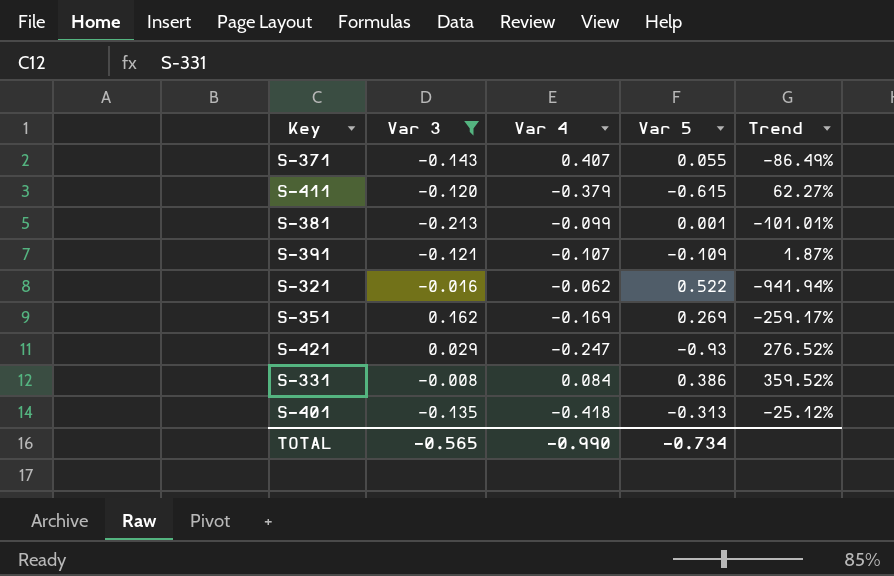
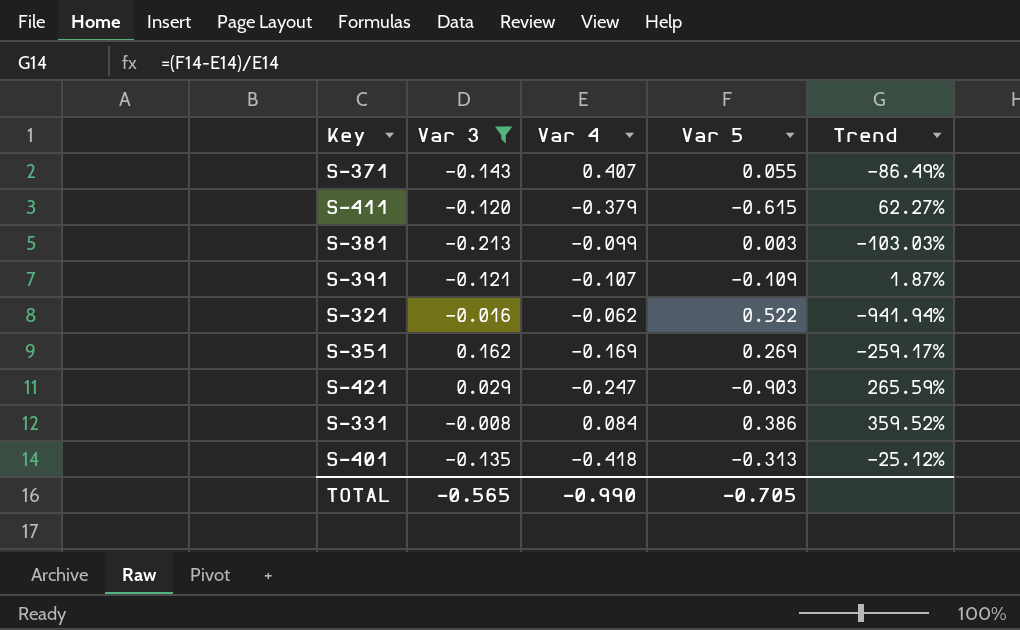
S-381 | Var 5: 0.001 -> 0.003
S-381 | Trend: -101.01% -> -103.03%
S-421 | Var 5: -0.93 -> -0.903
S-421 | Trend: 276.52% -> 265.59%
TOTAL | Var 5: -0.734 -> -0.705

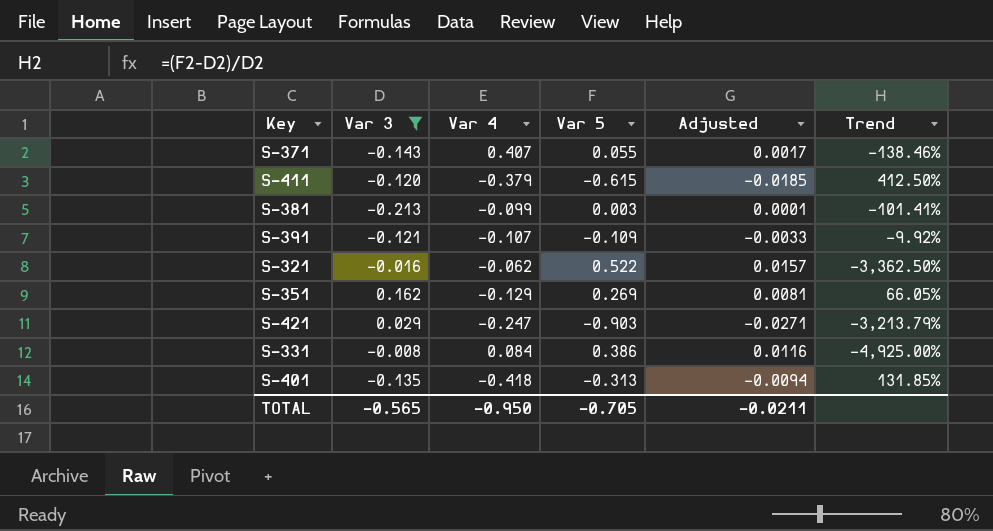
column Adjusted | formula: none -> [Var 5] * 0.03
column Trend | formula: ([Var 5] - [Var 4]) / [Var 4] -> ([Var 5] - [Var 3]) / [Var 3]
S-351 | Var 4: -0.169 -> -0.129
TOTAL | Var 4: -0.990 -> -0.950

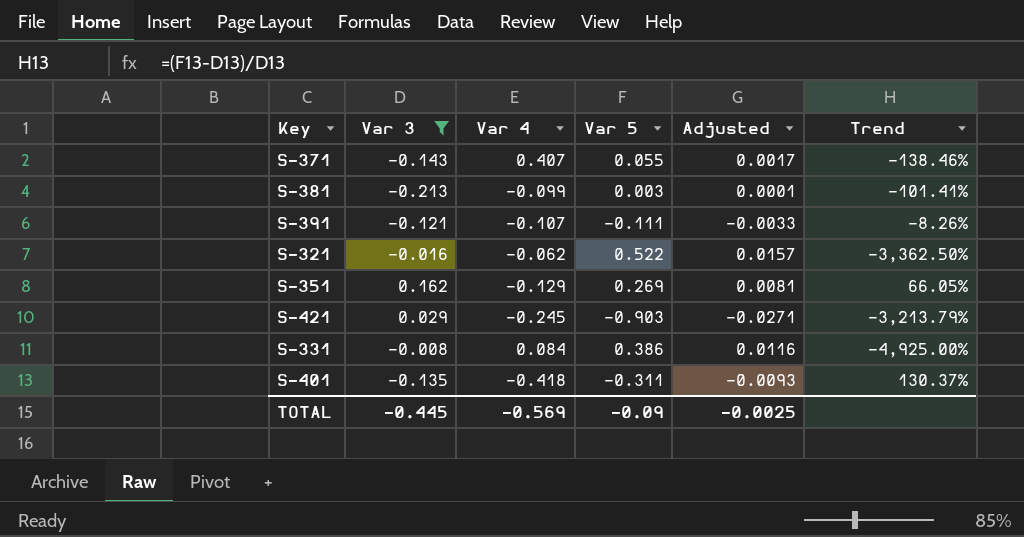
row S-411: -0.120 | -0.379 | -0.615 | -0.0185 | 412.50% -> none
S-391 | Var 5: -0.109 -> -0.111
S-391 | Trend: -9.92% -> -8.26%
S-421 | Var 4: -0.247 -> -0.245
S-401 | Var 5: -0.313 -> -0.311
S-401 | Adjusted: -0.0094 -> -0.0093
S-401 | Trend: 131.85% -> 130.37%
TOTAL | Var 3: -0.565 -> -0.445
TOTAL | Var 4: -0.950 -> -0.569
TOTAL | Var 5: -0.705 -> -0.09
TOTAL | Adjusted: -0.0211 -> -0.0025

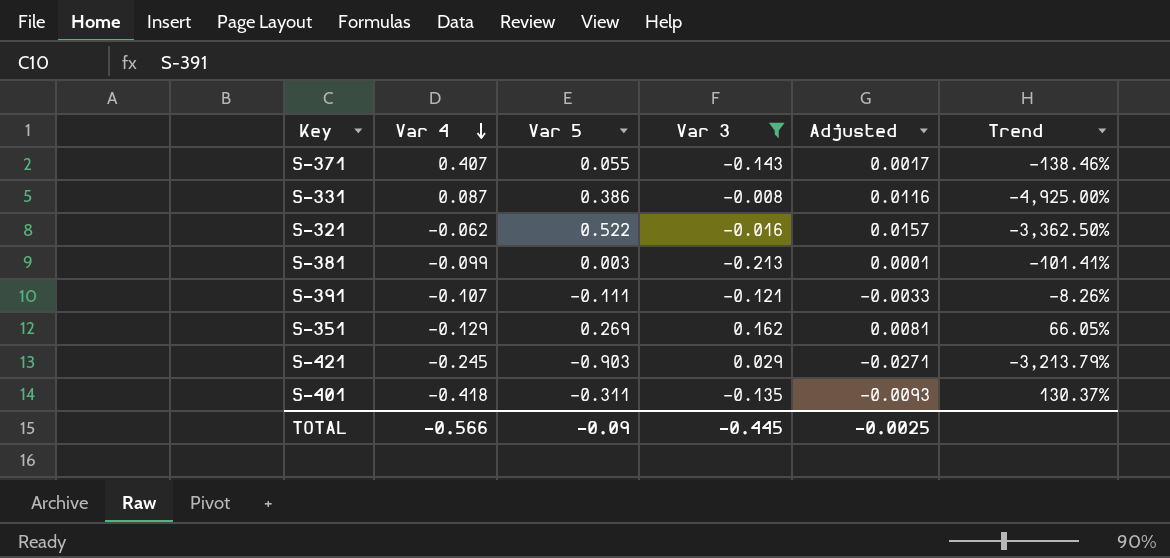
row order: none -> Var 4 descending
column Var 3 | position: 2 -> 4
S-331 | Var 4: 0.084 -> 0.087
TOTAL | Var 4: -0.569 -> -0.566

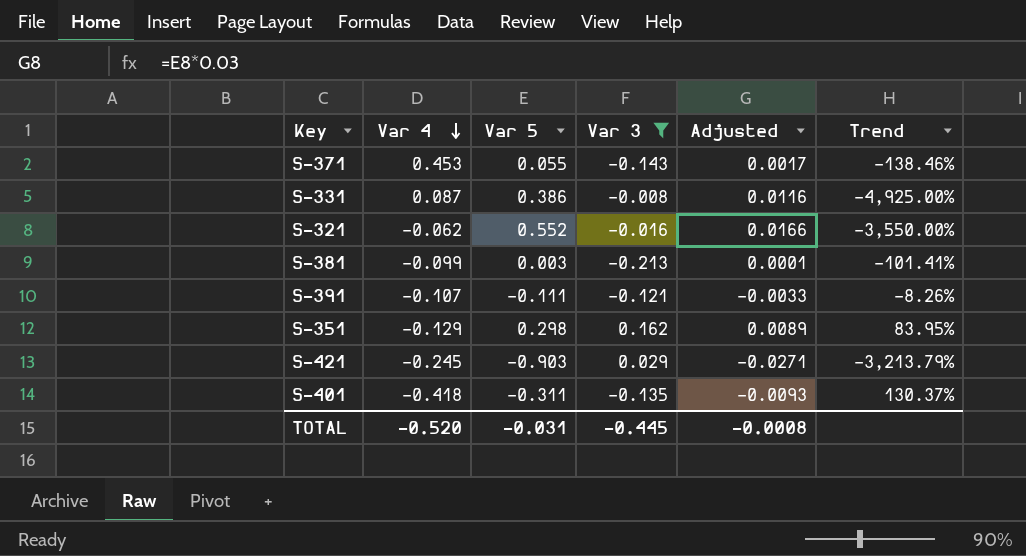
S-371 | Var 4: 0.407 -> 0.453
S-321 | Var 5: 0.522 -> 0.552
S-321 | Adjusted: 0.0157 -> 0.0166
S-321 | Trend: -3,362.50% -> -3,550.00%
S-351 | Var 5: 0.269 -> 0.298
S-351 | Adjusted: 0.0081 -> 0.0089
S-351 | Trend: 66.05% -> 83.95%
TOTAL | Var 4: -0.566 -> -0.520
TOTAL | Var 5: -0.09 -> -0.031
TOTAL | Adjusted: -0.0025 -> -0.0008

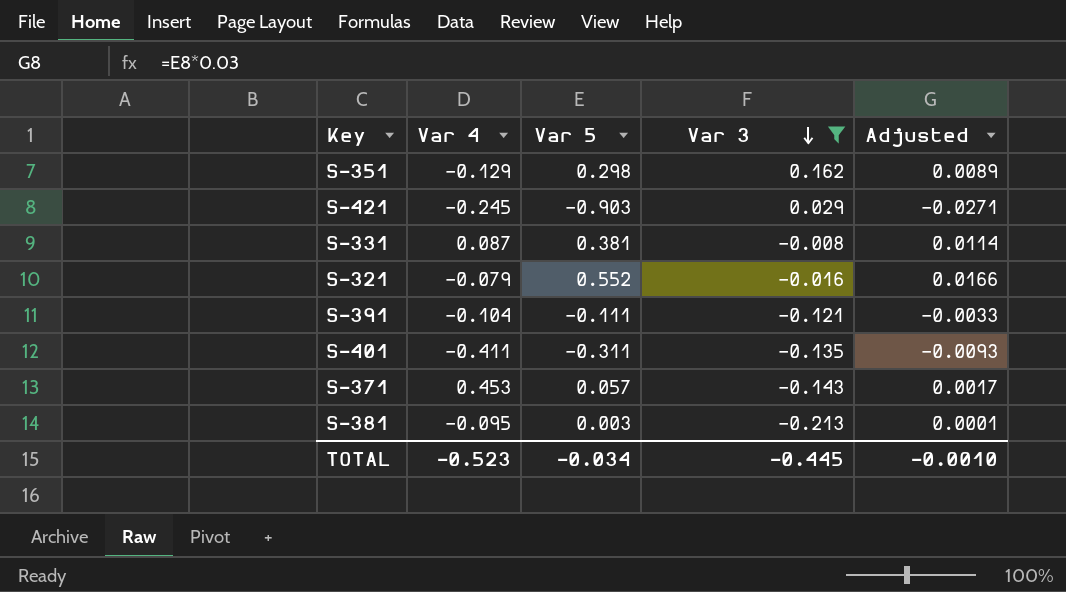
row order: Var 4 descending -> Var 3 descending
column Trend | formula: ([Var 5] - [Var 3]) / [Var 3] -> none
S-331 | Var 5: 0.386 -> 0.381
S-331 | Adjusted: 0.0116 -> 0.0114
S-321 | Var 4: -0.062 -> -0.079
S-391 | Var 4: -0.107 -> -0.104
S-401 | Var 4: -0.418 -> -0.411
S-371 | Var 5: 0.055 -> 0.057
S-381 | Var 4: -0.099 -> -0.095
TOTAL | Var 4: -0.520 -> -0.523
TOTAL | Var 5: -0.031 -> -0.034
TOTAL | Adjusted: -0.0008 -> -0.0010

